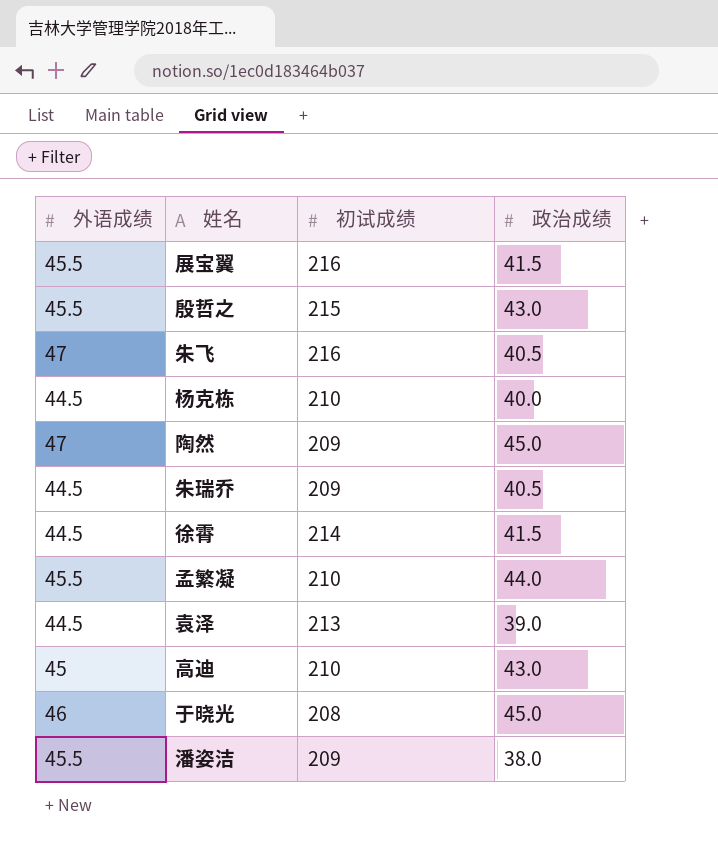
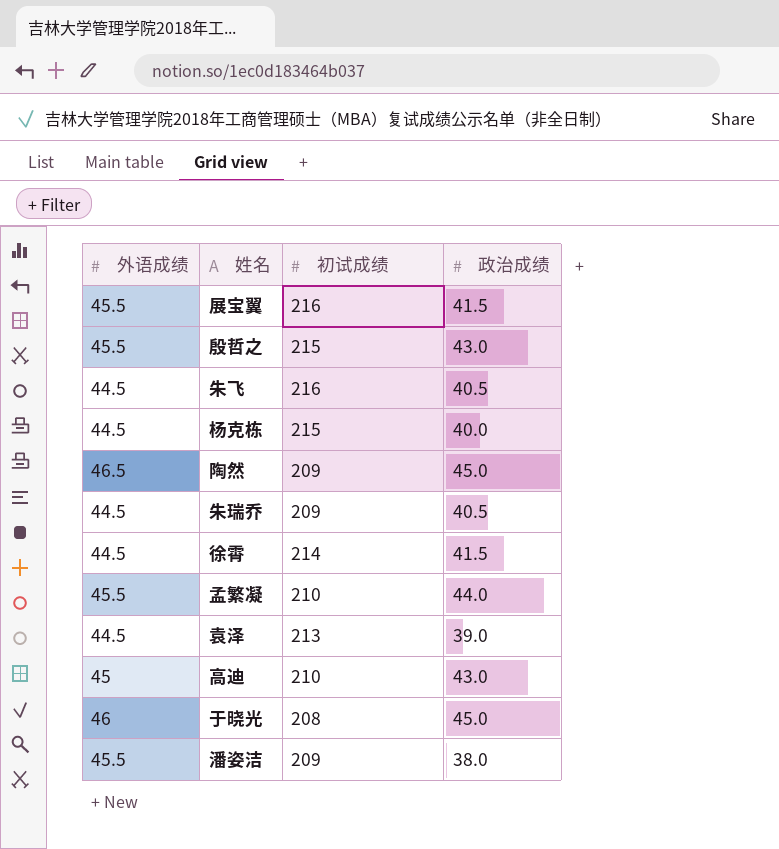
朱飞 | 外语成绩: 47 -> 44.5
杨克栋 | 初试成绩: 210 -> 215
陶然 | 外语成绩: 47 -> 46.5

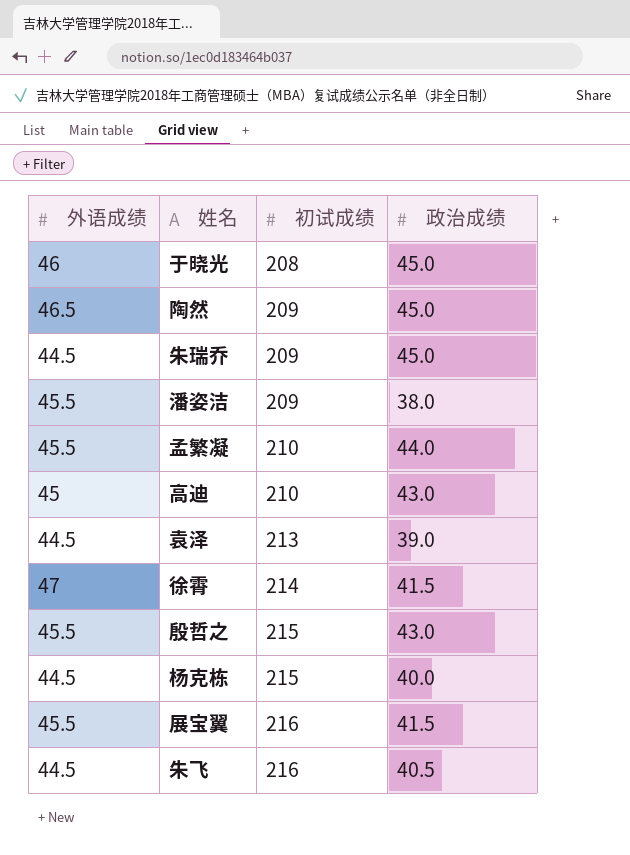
row order: none -> 初试成绩 ascending
朱瑞乔 | 政治成绩: 40.5 -> 45.0
徐霄 | 外语成绩: 44.5 -> 47

